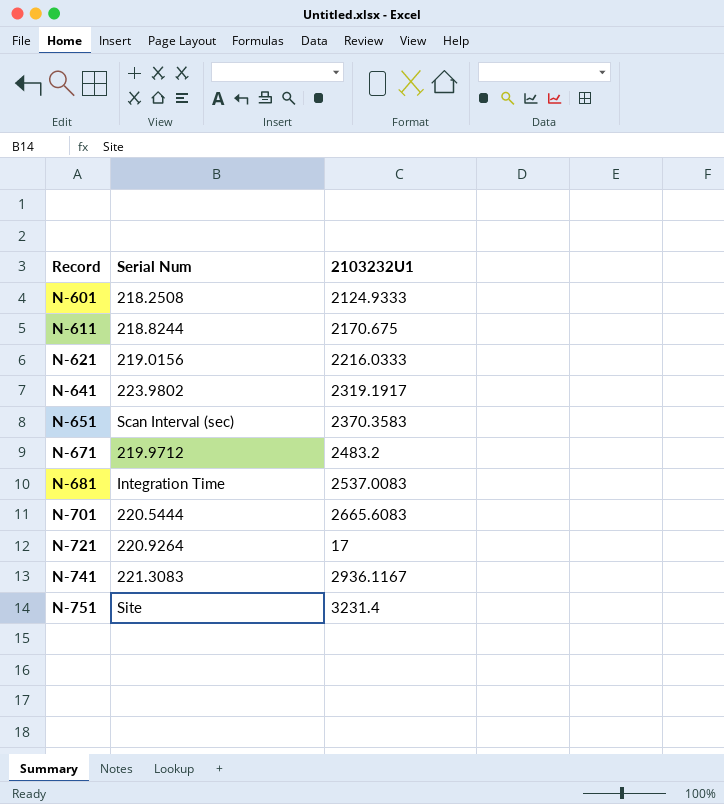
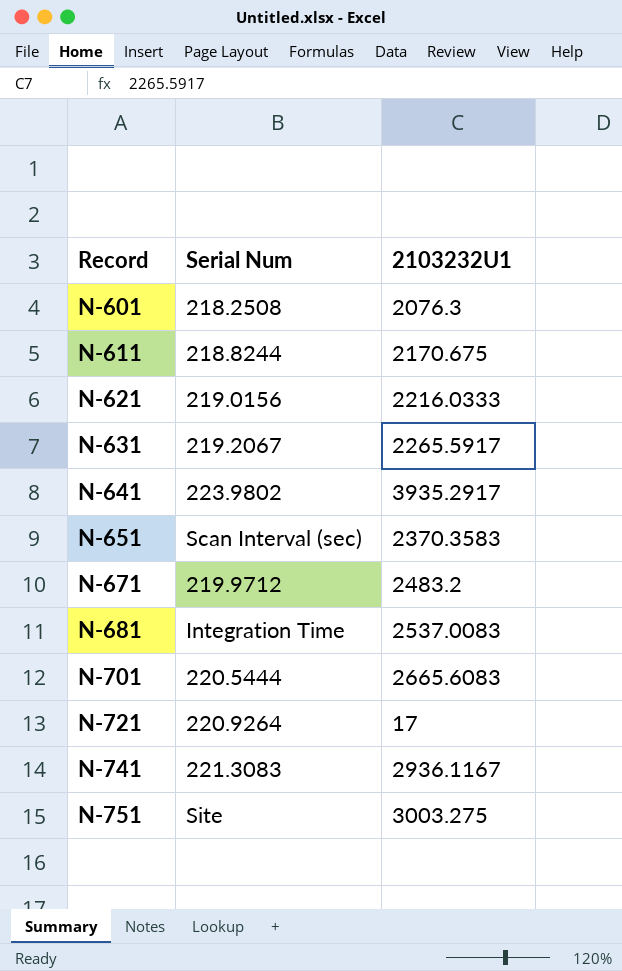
N-601 | 2103232U1: 2124.9333 -> 2076.3
row N-631: none -> 219.2067 | 2265.5917
N-641 | 2103232U1: 2319.1917 -> 3935.2917
N-751 | 2103232U1: 3231.4 -> 3003.275

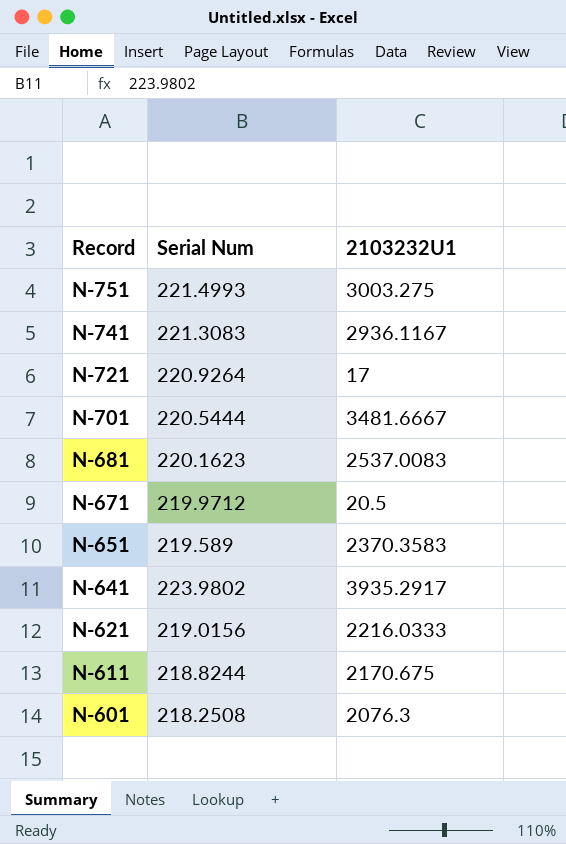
row order: Record ascending -> Record descending
row N-631: 219.2067 | 2265.5917 -> none
N-751 | Serial Num: Site -> 221.4993
N-701 | 2103232U1: 2665.6083 -> 3481.6667
N-681 | Serial Num: Integration Time -> 220.1623
N-671 | 2103232U1: 2483.2 -> 20.5
N-651 | Serial Num: Scan Interval (sec) -> 219.589

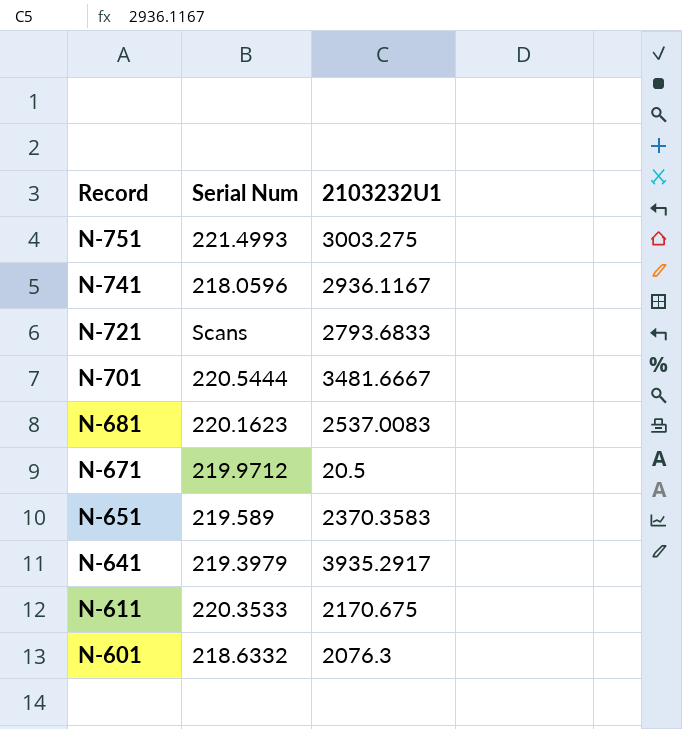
row N-621: 219.0156 | 2216.0333 -> none
N-741 | Serial Num: 221.3083 -> 218.0596
N-721 | Serial Num: 220.9264 -> Scans
N-721 | 2103232U1: 17 -> 2793.6833
N-641 | Serial Num: 223.9802 -> 219.3979
N-611 | Serial Num: 218.8244 -> 220.3533
N-601 | Serial Num: 218.2508 -> 218.6332

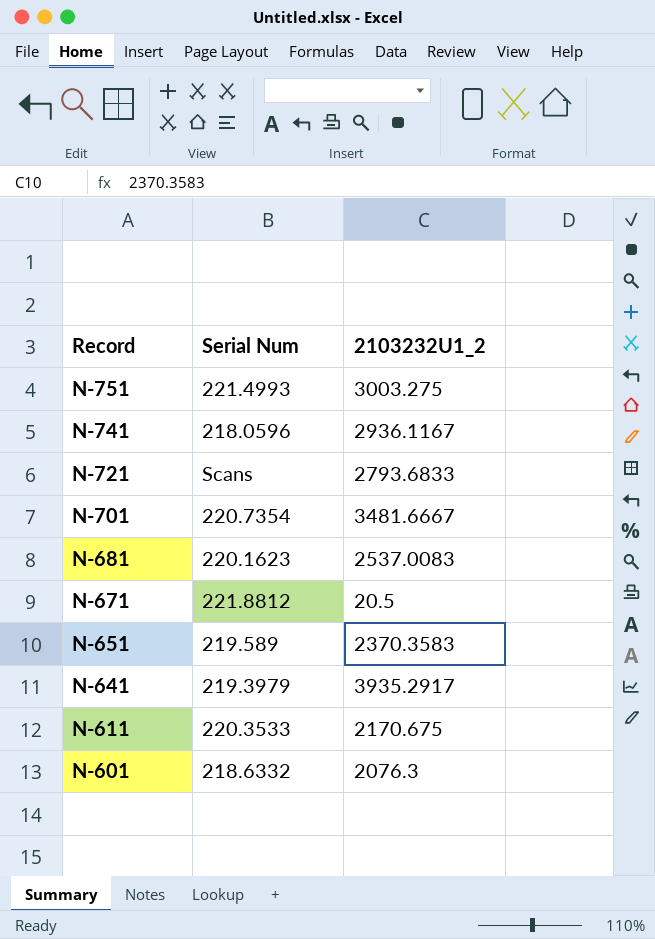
column name: 2103232U1 -> 2103232U1_2
N-701 | Serial Num: 220.5444 -> 220.7354
N-671 | Serial Num: 219.9712 -> 221.8812

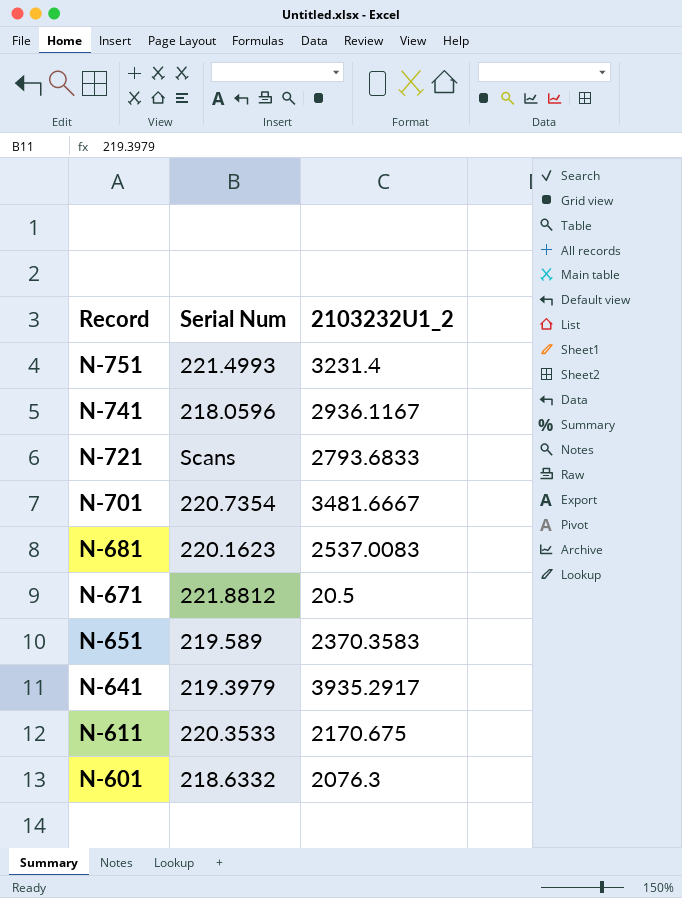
N-751 | 2103232U1_2: 3003.275 -> 3231.4

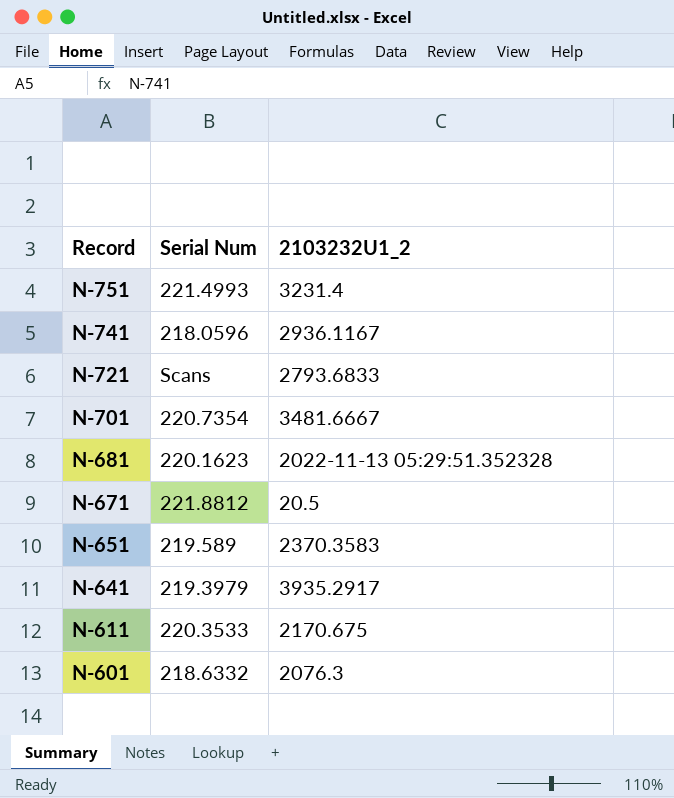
N-681 | 2103232U1_2: 2537.0083 -> 2022-11-13 05:29:51.352328

